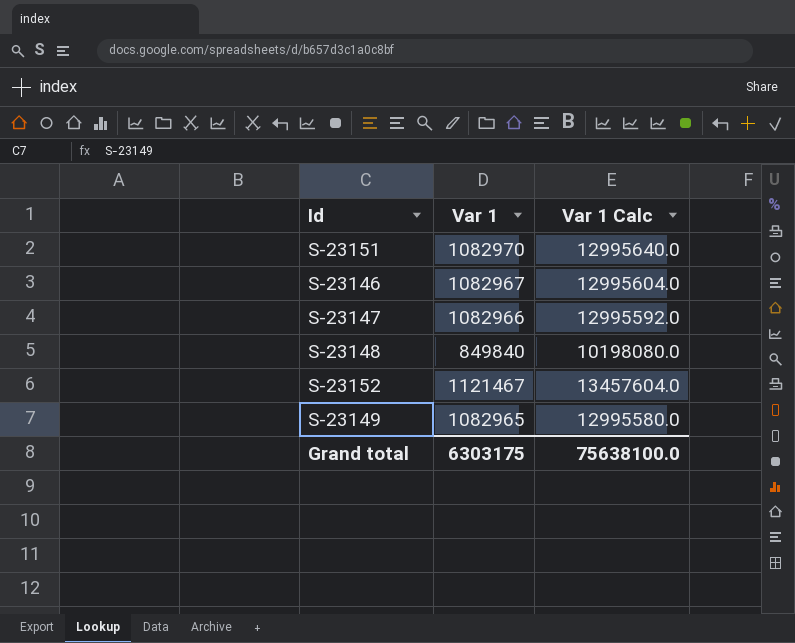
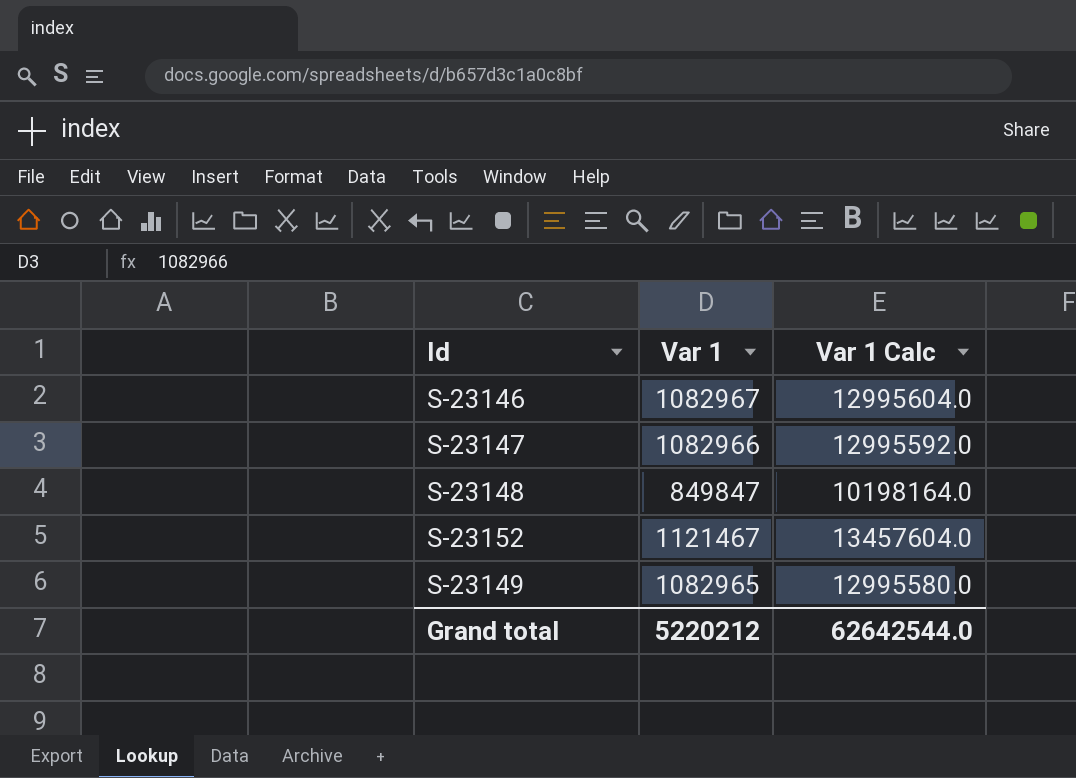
row S-23151: 1082970 | 12995640.0 -> none
S-23148 | Var 1: 849840 -> 849847
S-23148 | Var 1 Calc: 10198080.0 -> 10198164.0
Grand total | Var 1: 6303175 -> 5220212
Grand total | Var 1 Calc: 75638100.0 -> 62642544.0

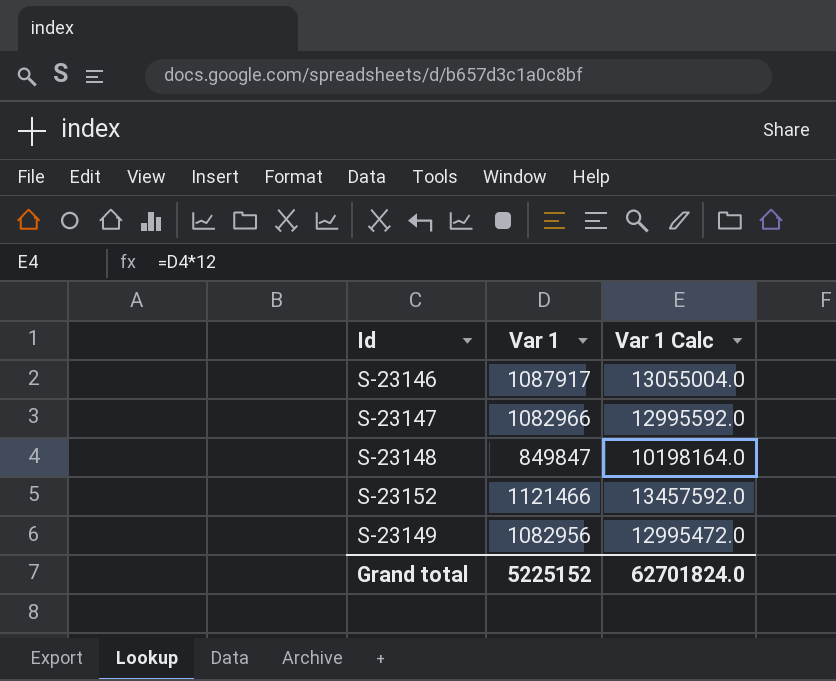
S-23146 | Var 1: 1082967 -> 1087917
S-23146 | Var 1 Calc: 12995604.0 -> 13055004.0
S-23152 | Var 1: 1121467 -> 1121466
S-23152 | Var 1 Calc: 13457604.0 -> 13457592.0
S-23149 | Var 1: 1082965 -> 1082956
S-23149 | Var 1 Calc: 12995580.0 -> 12995472.0
Grand total | Var 1: 5220212 -> 5225152
Grand total | Var 1 Calc: 62642544.0 -> 62701824.0

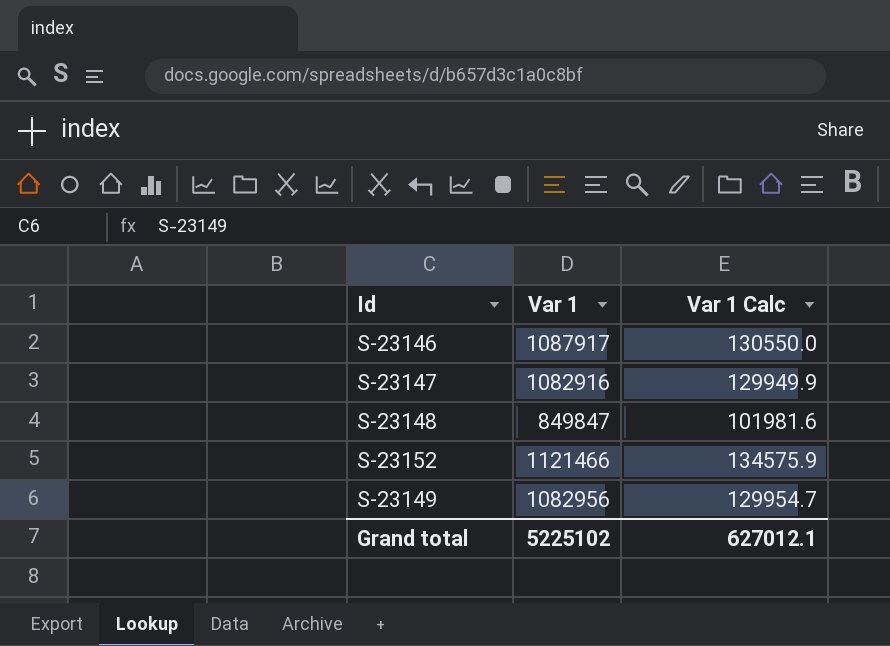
column Var 1 Calc | formula: [Var 1] * 12 -> [Var 1] * 0.12
S-23147 | Var 1: 1082966 -> 1082916
Grand total | Var 1: 5225152 -> 5225102
Grand total | Var 1 Calc: 62701824.0 -> 627012.1

